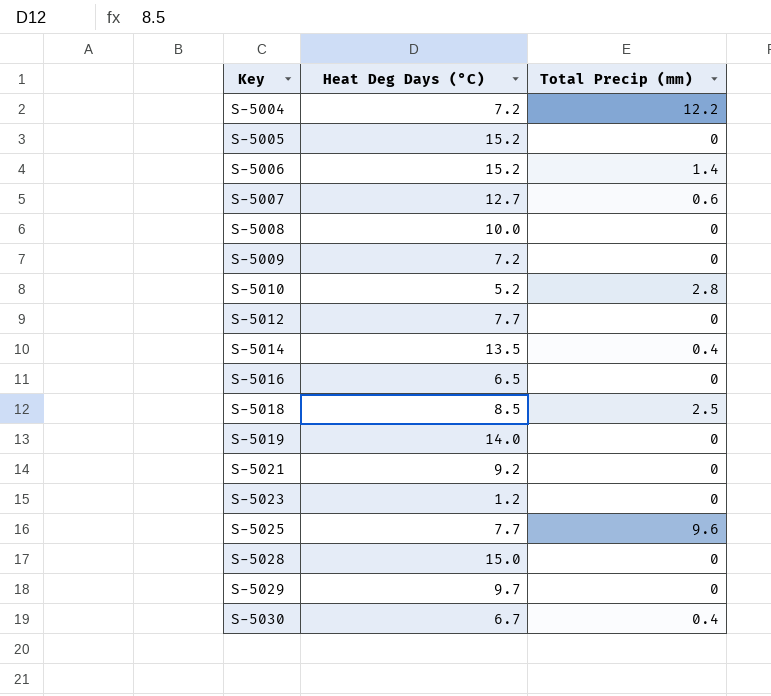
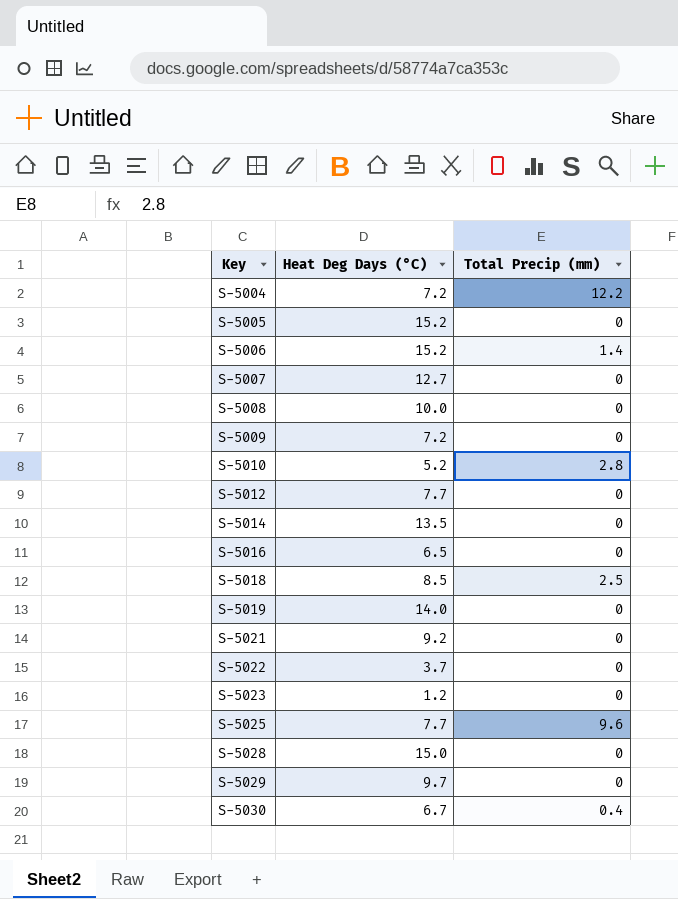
S-5007 | Total Precip (mm): 0.6 -> 0
S-5014 | Total Precip (mm): 0.4 -> 0
row S-5022: none -> 3.7 | 0

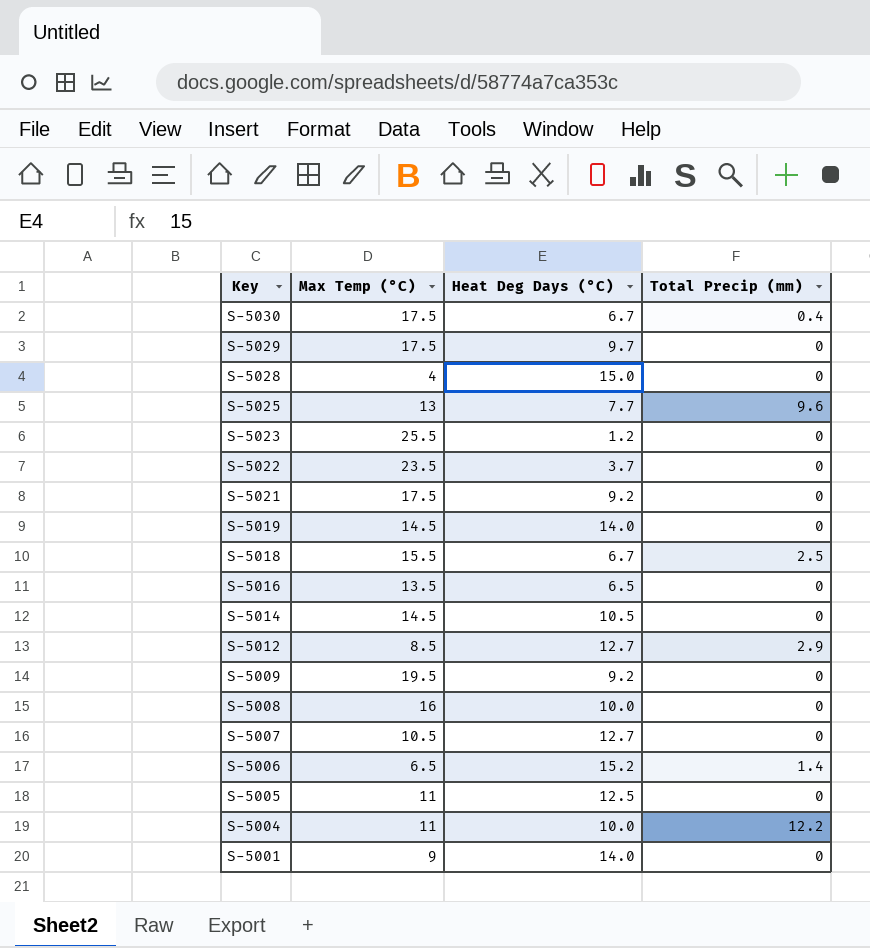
row order: Key ascending -> Key descending
column Max Temp (°C) | position: none -> 2
row S-5010: 5.2 | 2.8 -> none
S-5018 | Heat Deg Days (°C): 8.5 -> 6.7
S-5014 | Heat Deg Days (°C): 13.5 -> 10.5
S-5012 | Heat Deg Days (°C): 7.7 -> 12.7
S-5012 | Total Precip (mm): 0 -> 2.9
S-5009 | Heat Deg Days (°C): 7.2 -> 9.2
S-5005 | Heat Deg Days (°C): 15.2 -> 12.5
S-5004 | Heat Deg Days (°C): 7.2 -> 10.0
row S-5001: none -> 9 | 14.0 | 0

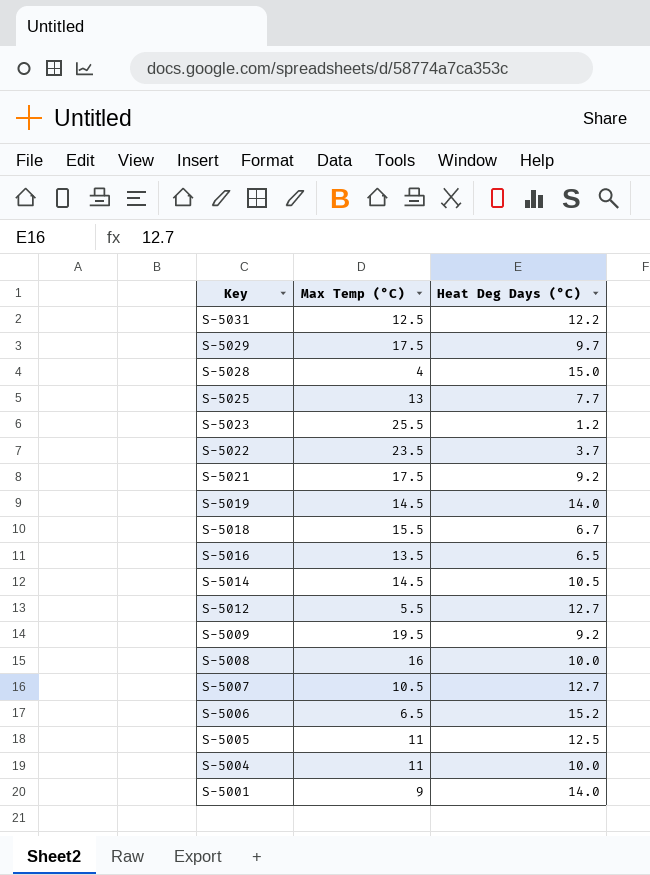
column Total Precip (mm) | position: 4 -> none
row S-5030: 17.5 | 6.7 | 0.4 -> none
row S-5031: none -> 12.5 | 12.2
S-5012 | Max Temp (°C): 8.5 -> 5.5

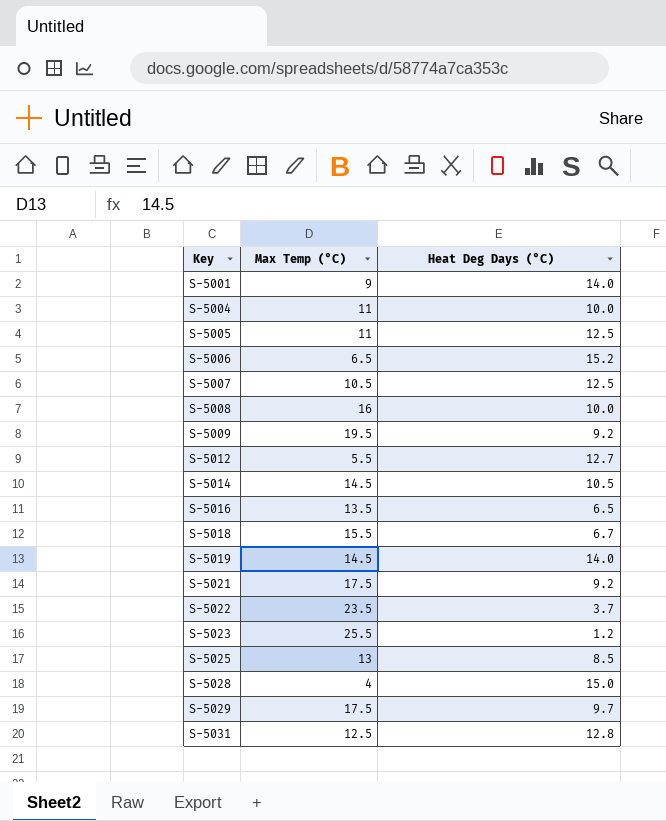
row order: Key descending -> Key ascending
S-5007 | Heat Deg Days (°C): 12.7 -> 12.5
S-5025 | Heat Deg Days (°C): 7.7 -> 8.5
S-5031 | Heat Deg Days (°C): 12.2 -> 12.8

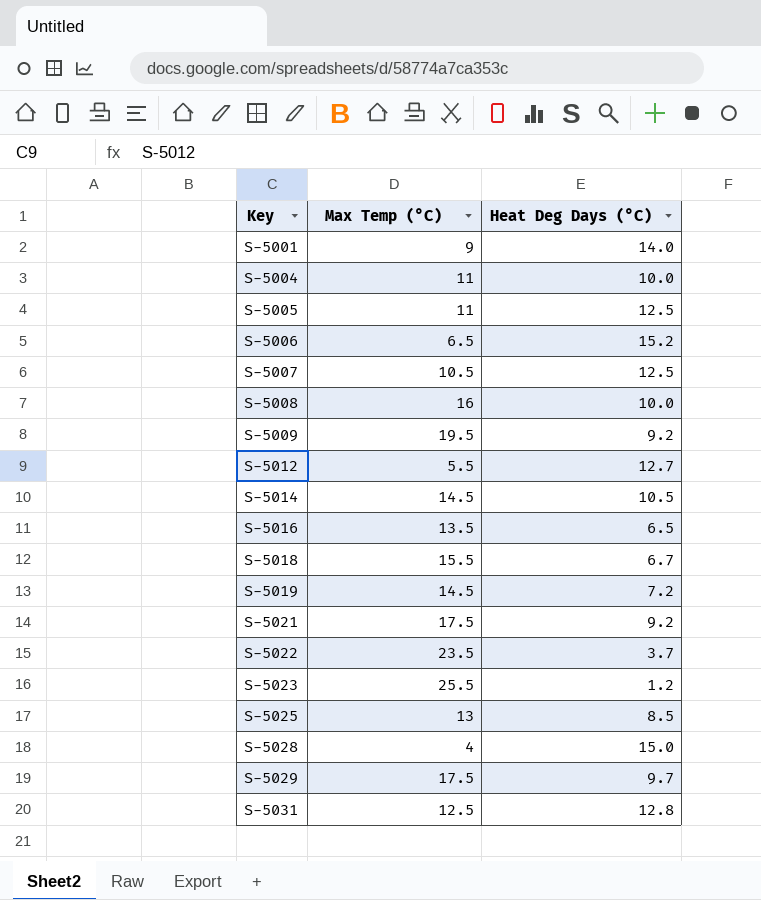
S-5019 | Heat Deg Days (°C): 14.0 -> 7.2

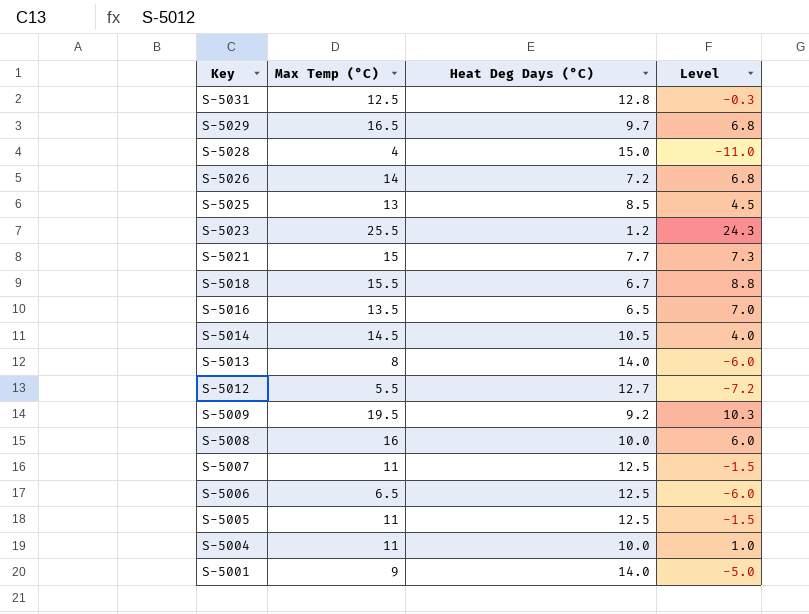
row order: Key ascending -> Key descending
column Level | formula: none -> [Max Temp (°C)] - [Heat Deg Days (°C)]
row S-5019: 14.5 | 7.2 -> none
row S-5022: 23.5 | 3.7 -> none
S-5029 | Max Temp (°C): 17.5 -> 16.5
row S-5026: none -> 14 | 7.2 | 6.8
S-5021 | Max Temp (°C): 17.5 -> 15
S-5021 | Heat Deg Days (°C): 9.2 -> 7.7
row S-5013: none -> 8 | 14.0 | -6.0
S-5007 | Max Temp (°C): 10.5 -> 11
S-5006 | Heat Deg Days (°C): 15.2 -> 12.5

